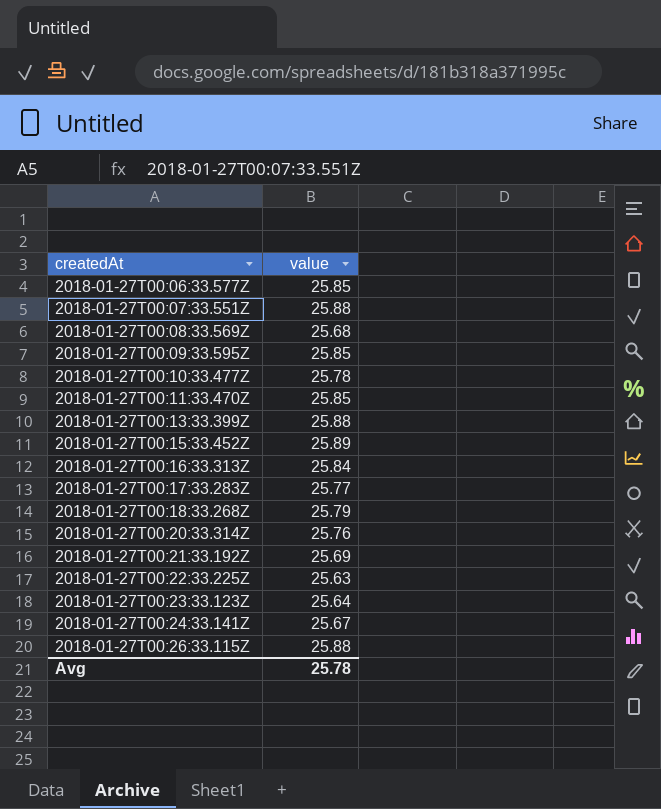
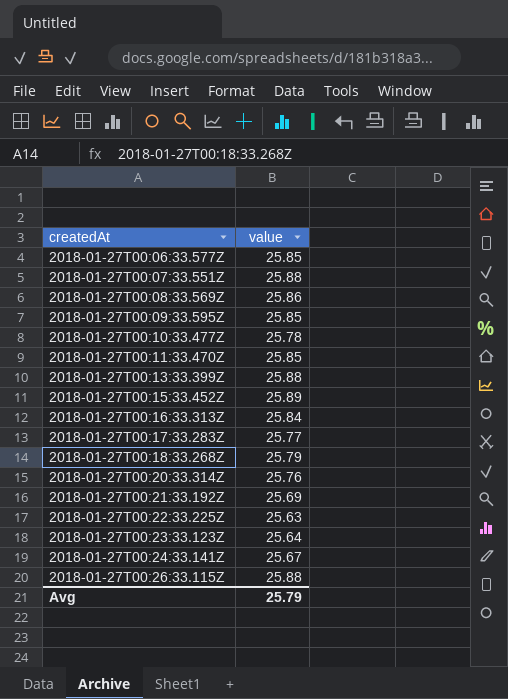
2018-01-27T00:08:33.569Z | value: 25.68 -> 25.86
Avg | value: 25.78 -> 25.79

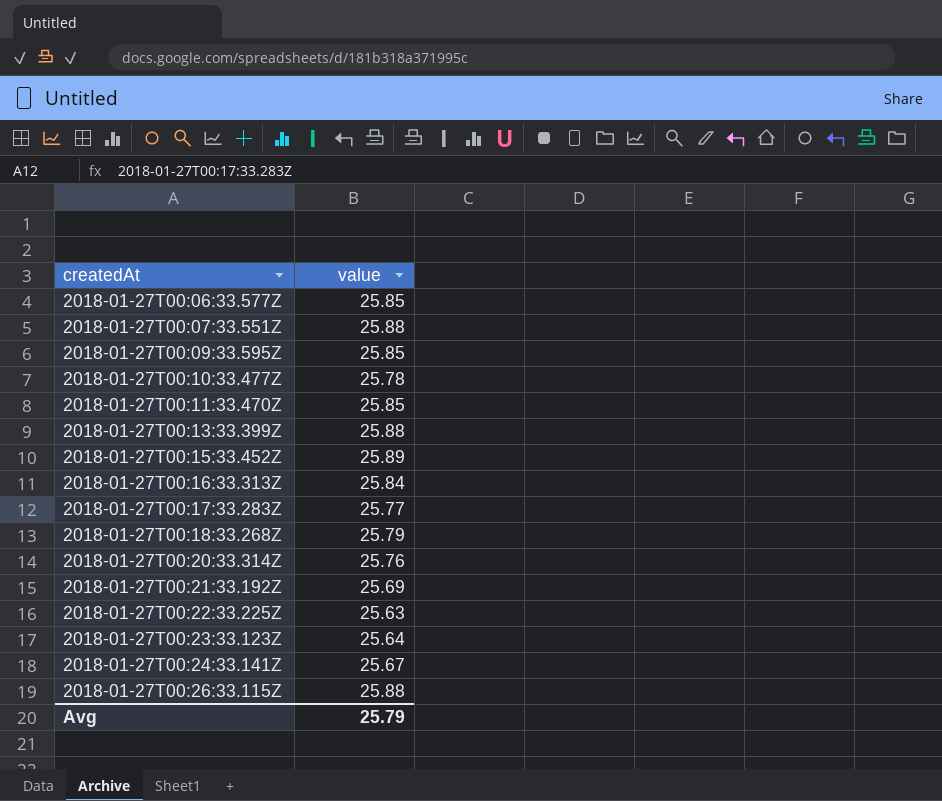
row 2018-01-27T00:08:33.569Z: 25.86 -> none

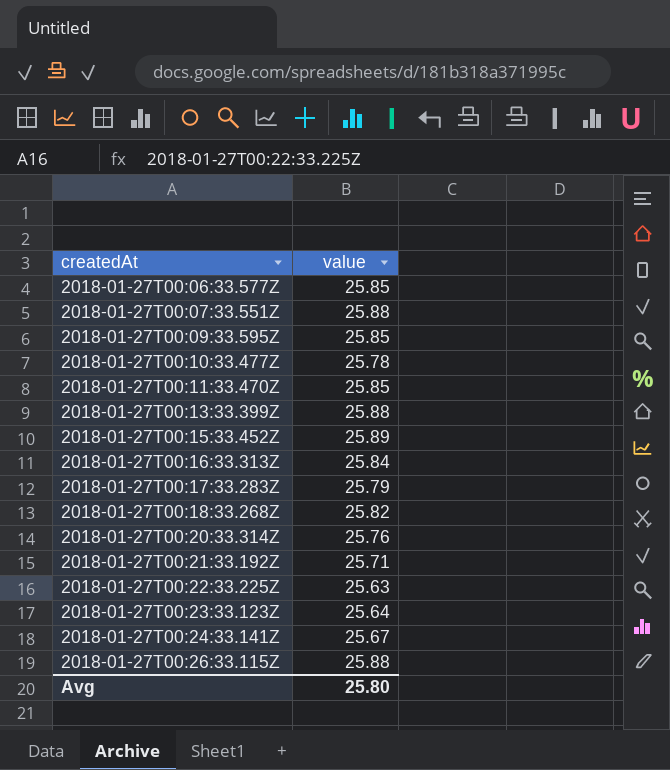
2018-01-27T00:17:33.283Z | value: 25.77 -> 25.79
2018-01-27T00:18:33.268Z | value: 25.79 -> 25.82
2018-01-27T00:21:33.192Z | value: 25.69 -> 25.71
Avg | value: 25.79 -> 25.80

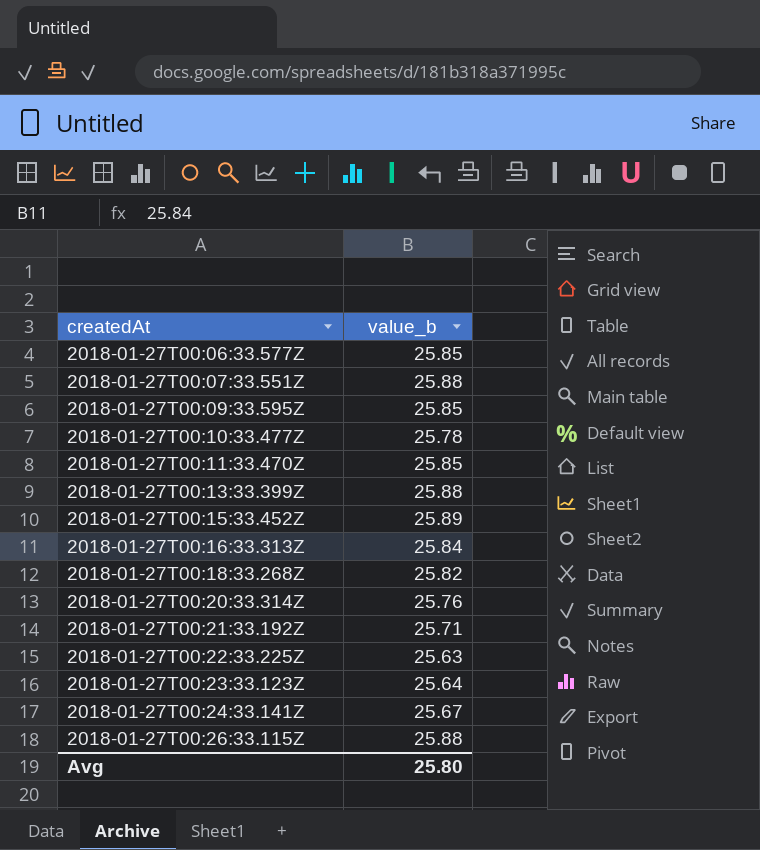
column name: value -> value_b
row 2018-01-27T00:17:33.283Z: 25.79 -> none

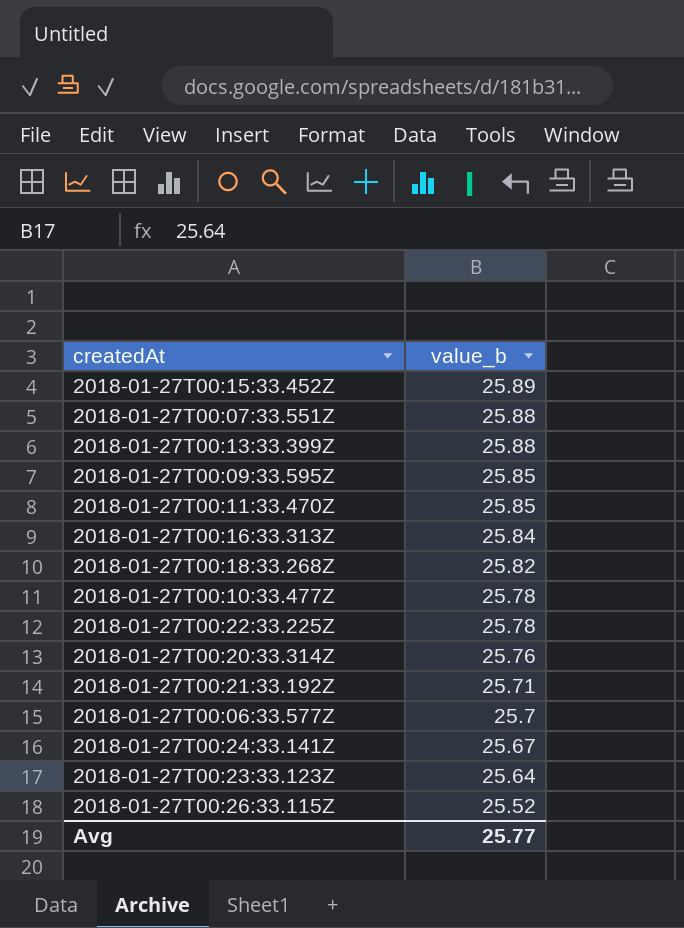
row order: createdAt ascending -> value_b descending
2018-01-27T00:22:33.225Z | value_b: 25.63 -> 25.78
2018-01-27T00:06:33.577Z | value_b: 25.85 -> 25.7
2018-01-27T00:26:33.115Z | value_b: 25.88 -> 25.52
Avg | value_b: 25.80 -> 25.77

